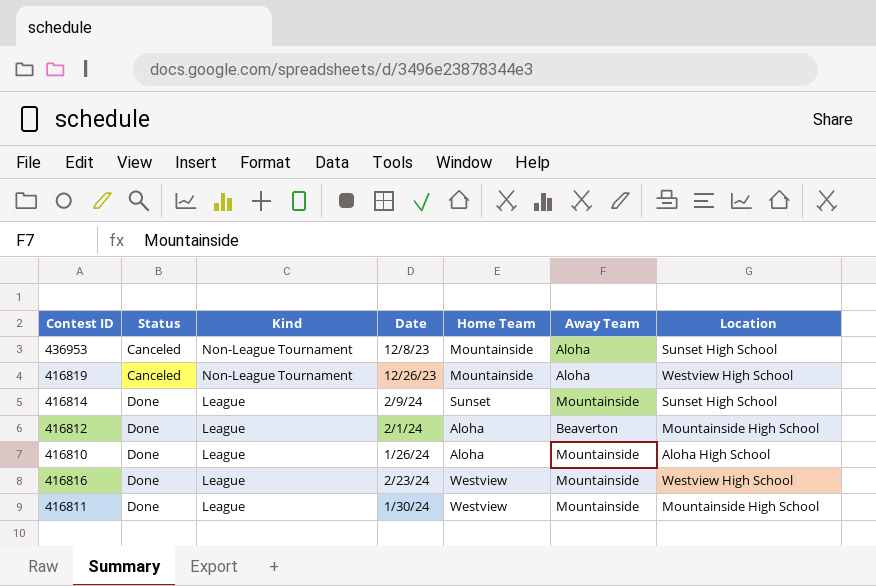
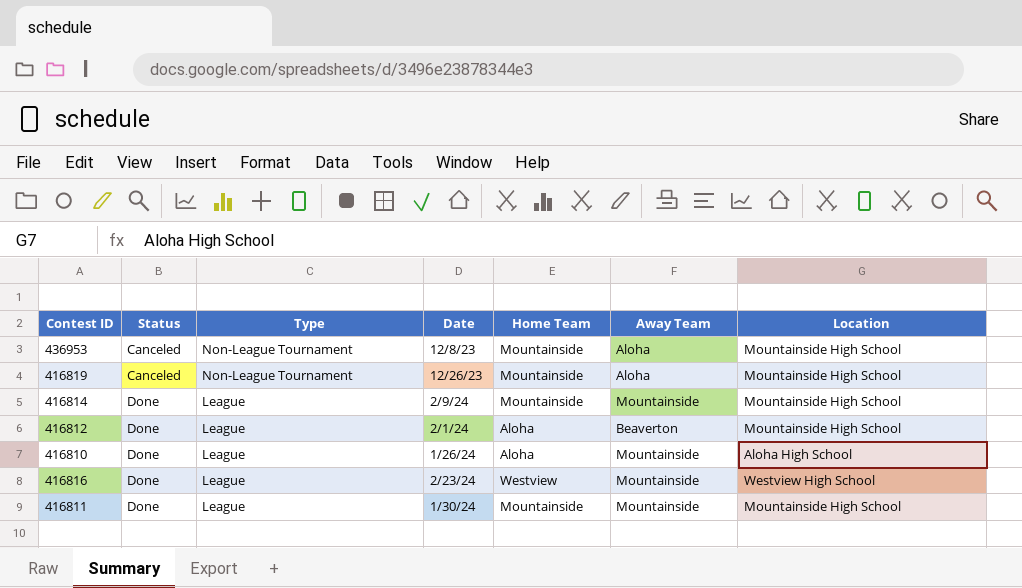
column name: Kind -> Type
436953 | Location: Sunset High School -> Mountainside High School
416819 | Location: Westview High School -> Mountainside High School
416814 | Home Team: Sunset -> Mountainside
416814 | Location: Sunset High School -> Mountainside High School
416811 | Home Team: Westview -> Mountainside

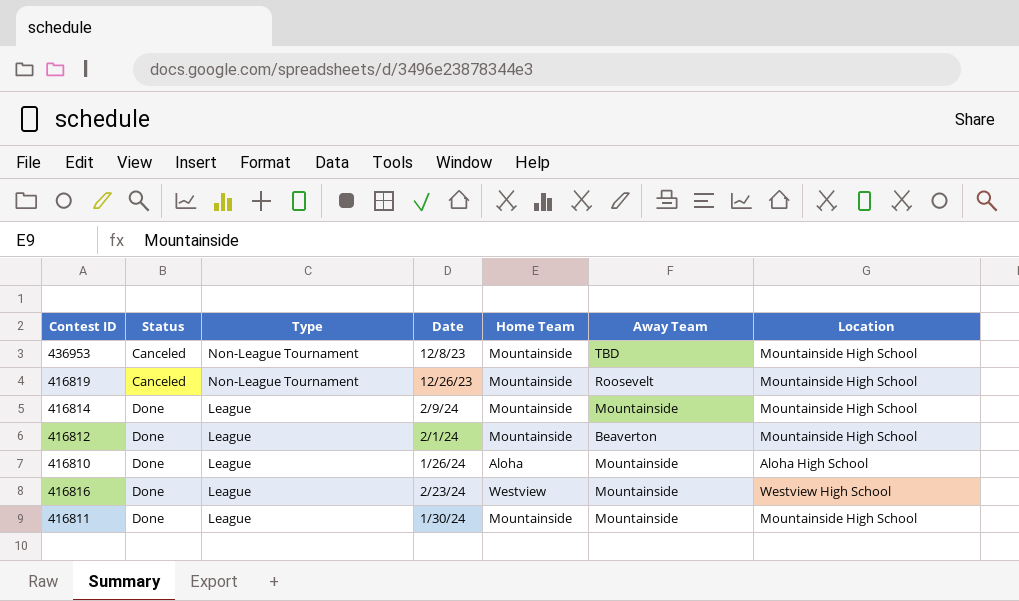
436953 | Away Team: Aloha -> TBD
416819 | Away Team: Aloha -> Roosevelt
416812 | Home Team: Aloha -> Mountainside

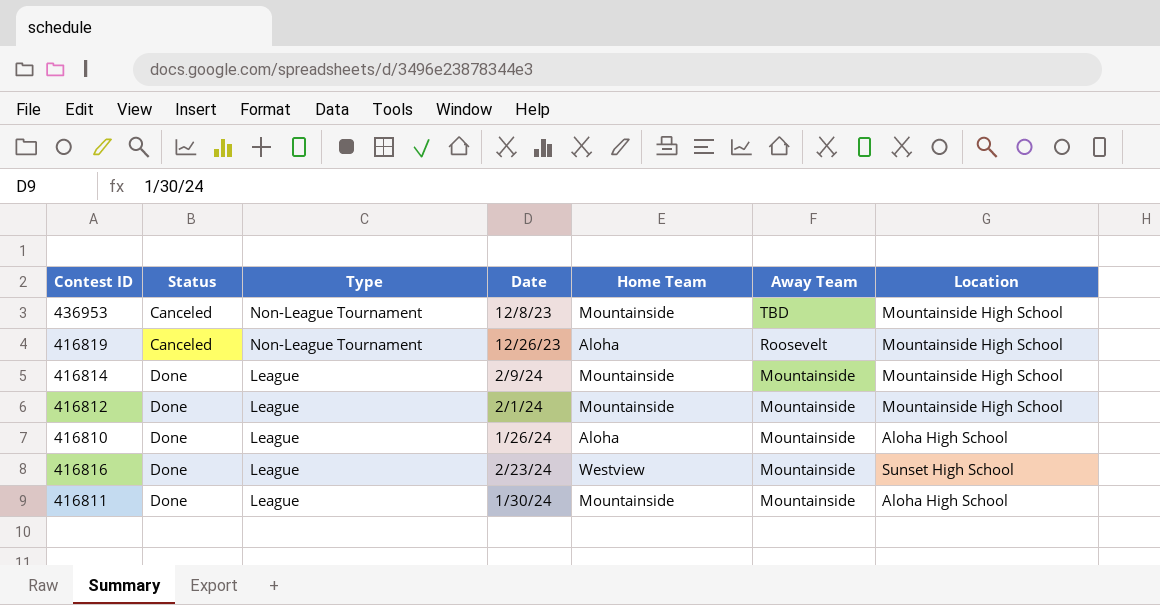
416819 | Home Team: Mountainside -> Aloha
416812 | Away Team: Beaverton -> Mountainside
416816 | Location: Westview High School -> Sunset High School
416811 | Location: Mountainside High School -> Aloha High School

